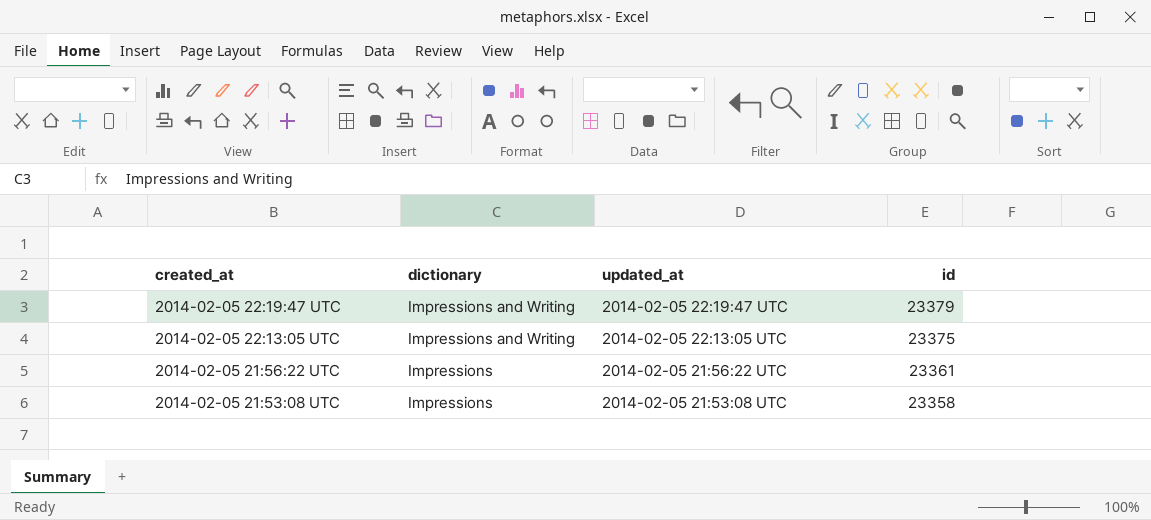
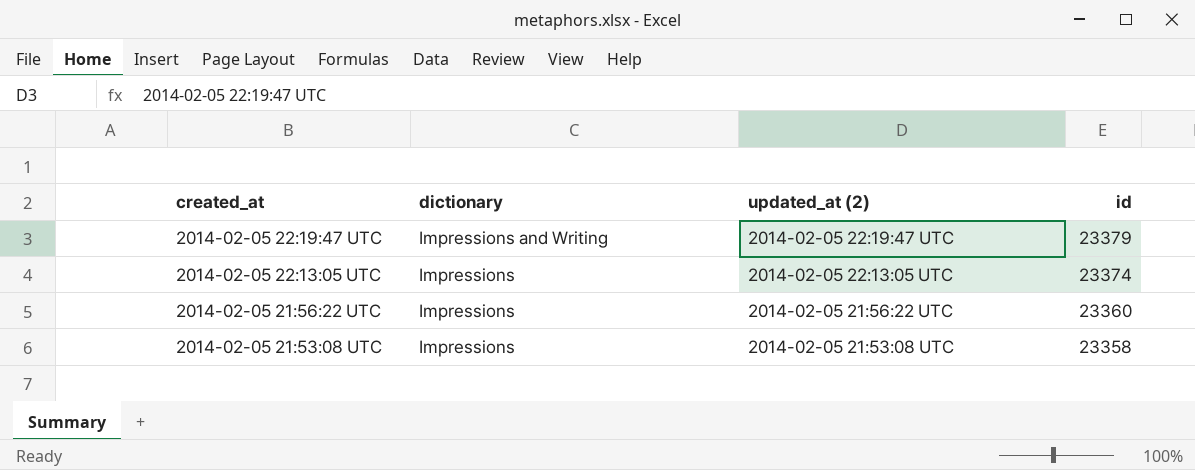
column name: updated_at -> updated_at (2)
2014-02-05 22:13:05 UTC | dictionary: Impressions and Writing -> Impressions
2014-02-05 22:13:05 UTC | id: 23375 -> 23374
2014-02-05 21:56:22 UTC | id: 23361 -> 23360

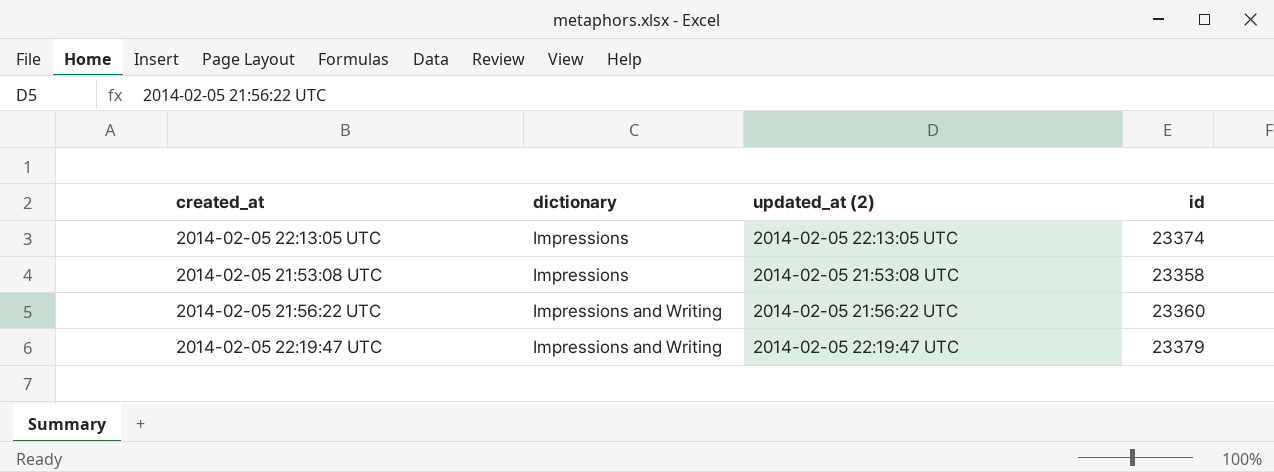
row order: created_at descending -> dictionary ascending
2014-02-05 21:56:22 UTC | dictionary: Impressions -> Impressions and Writing

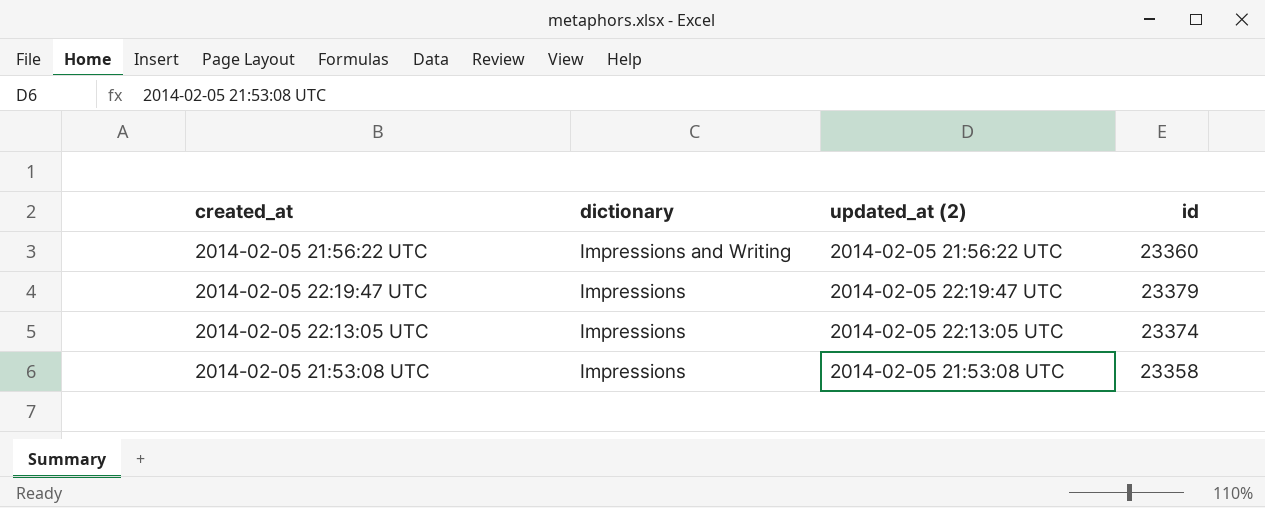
row order: dictionary ascending -> dictionary descending
2014-02-05 22:19:47 UTC | dictionary: Impressions and Writing -> Impressions

